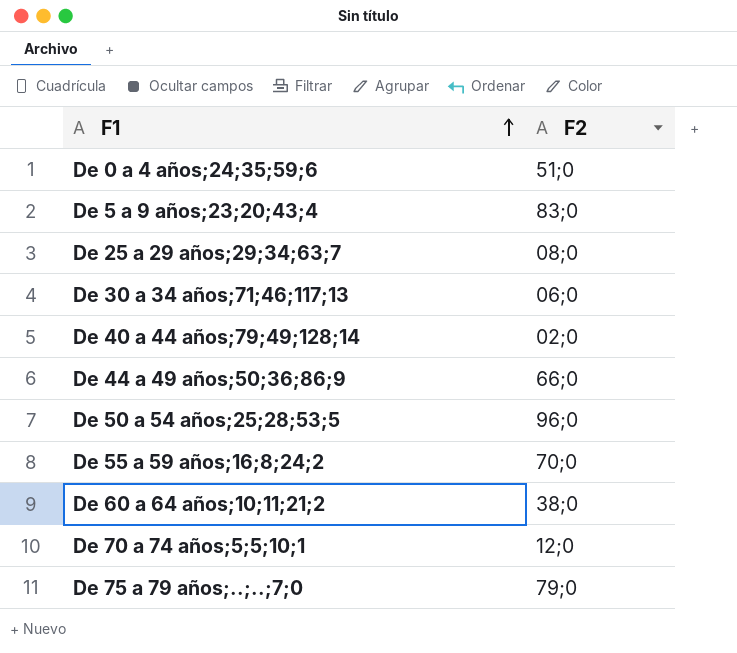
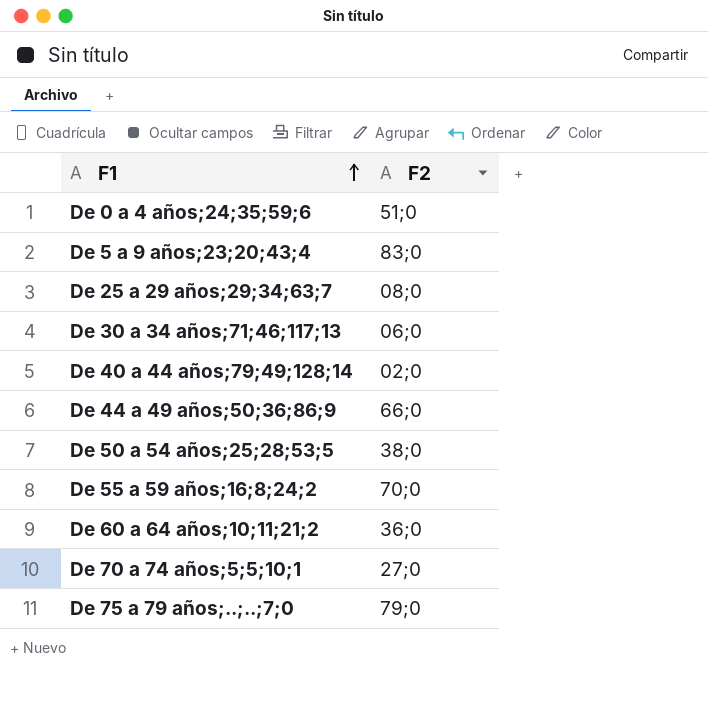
De 50 a 54 años;25;28;53;5 | F2: 96;0 -> 38;0
De 60 a 64 años;10;11;21;2 | F2: 38;0 -> 36;0
De 70 a 74 años;5;5;10;1 | F2: 12;0 -> 27;0

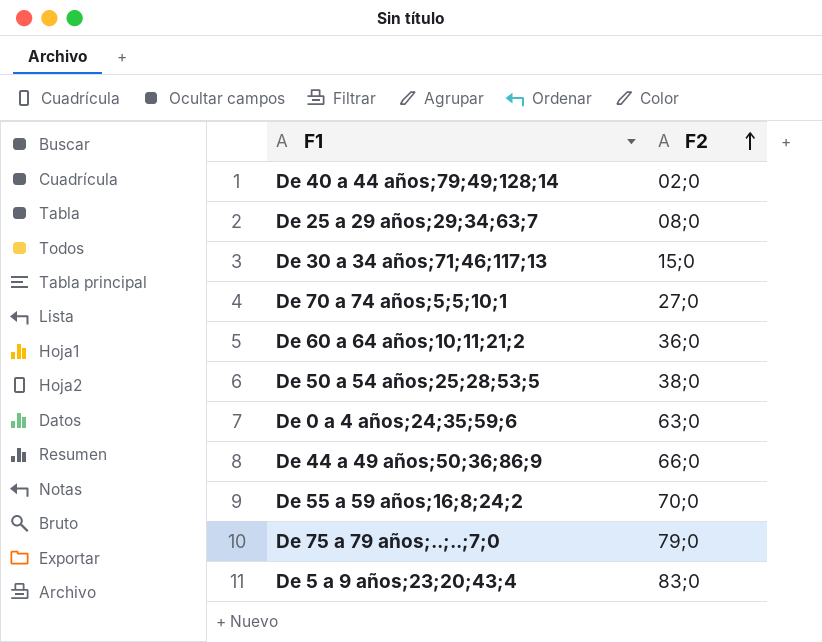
row order: F1 ascending -> F2 ascending
De 30 a 34 años;71;46;117;13 | F2: 06;0 -> 15;0
De 0 a 4 años;24;35;59;6 | F2: 51;0 -> 63;0

